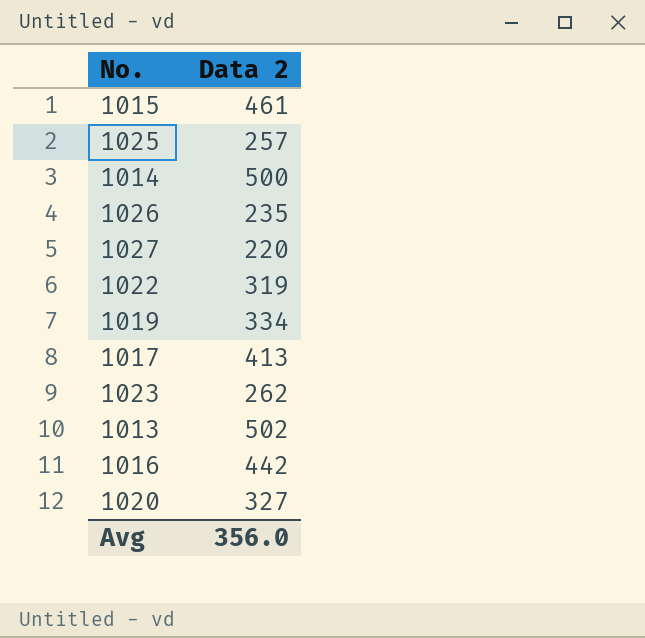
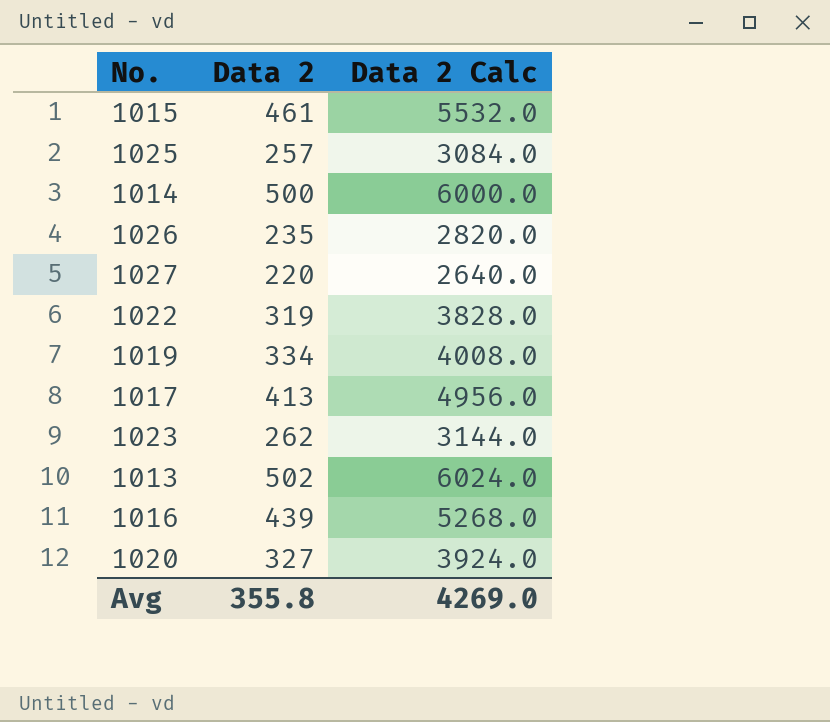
column Data 2 Calc | formula: none -> [Data 2] * 12
1016 | Data 2: 442 -> 439
Avg | Data 2: 356.0 -> 355.8

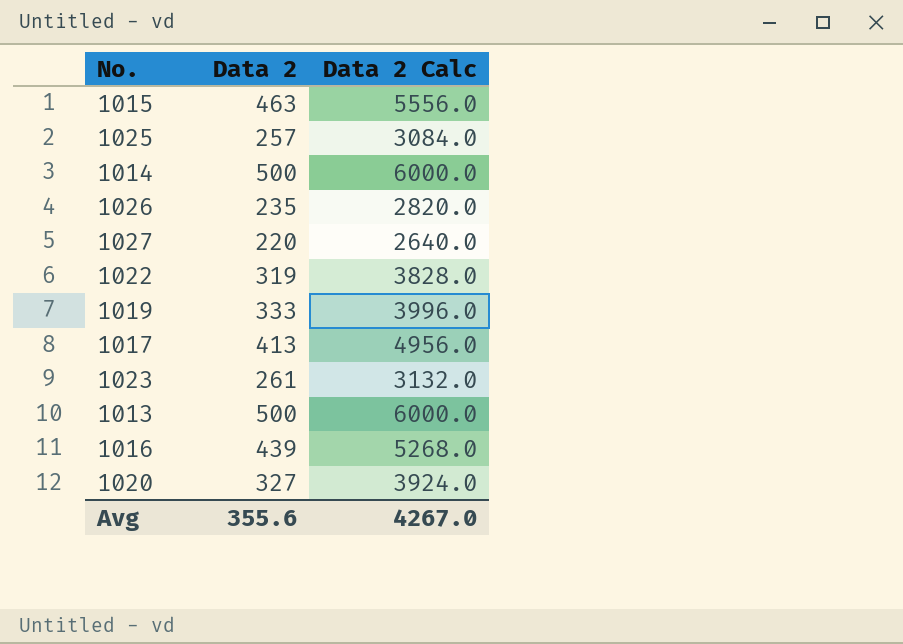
1015 | Data 2: 461 -> 463
1015 | Data 2 Calc: 5532.0 -> 5556.0
1019 | Data 2: 334 -> 333
1019 | Data 2 Calc: 4008.0 -> 3996.0
1023 | Data 2: 262 -> 261
1023 | Data 2 Calc: 3144.0 -> 3132.0
1013 | Data 2: 502 -> 500
1013 | Data 2 Calc: 6024.0 -> 6000.0
Avg | Data 2: 355.8 -> 355.6
Avg | Data 2 Calc: 4269.0 -> 4267.0

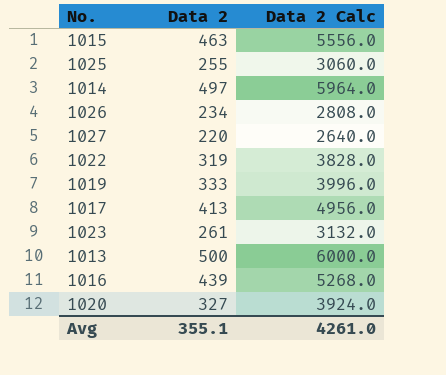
1025 | Data 2: 257 -> 255
1025 | Data 2 Calc: 3084.0 -> 3060.0
1014 | Data 2: 500 -> 497
1014 | Data 2 Calc: 6000.0 -> 5964.0
1026 | Data 2: 235 -> 234
1026 | Data 2 Calc: 2820.0 -> 2808.0
Avg | Data 2: 355.6 -> 355.1
Avg | Data 2 Calc: 4267.0 -> 4261.0

